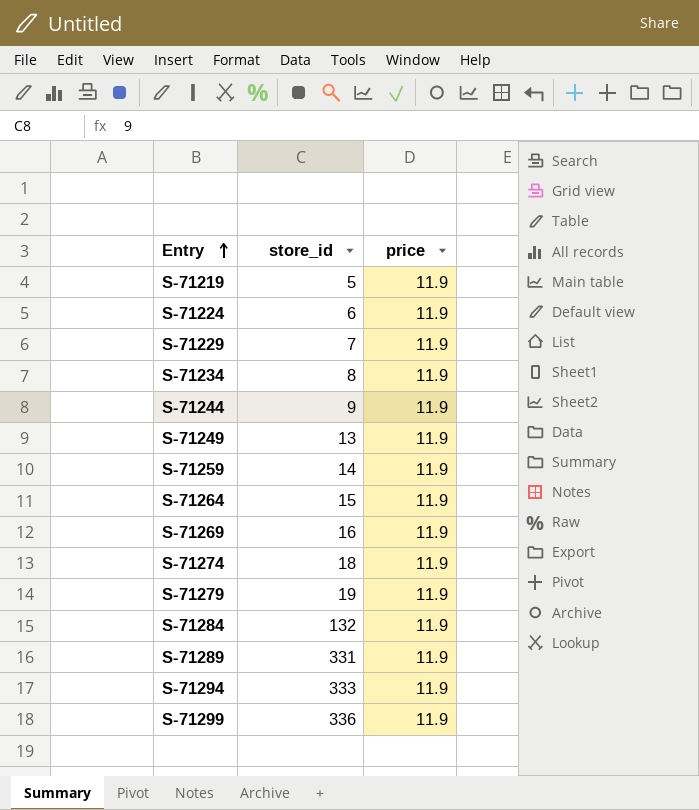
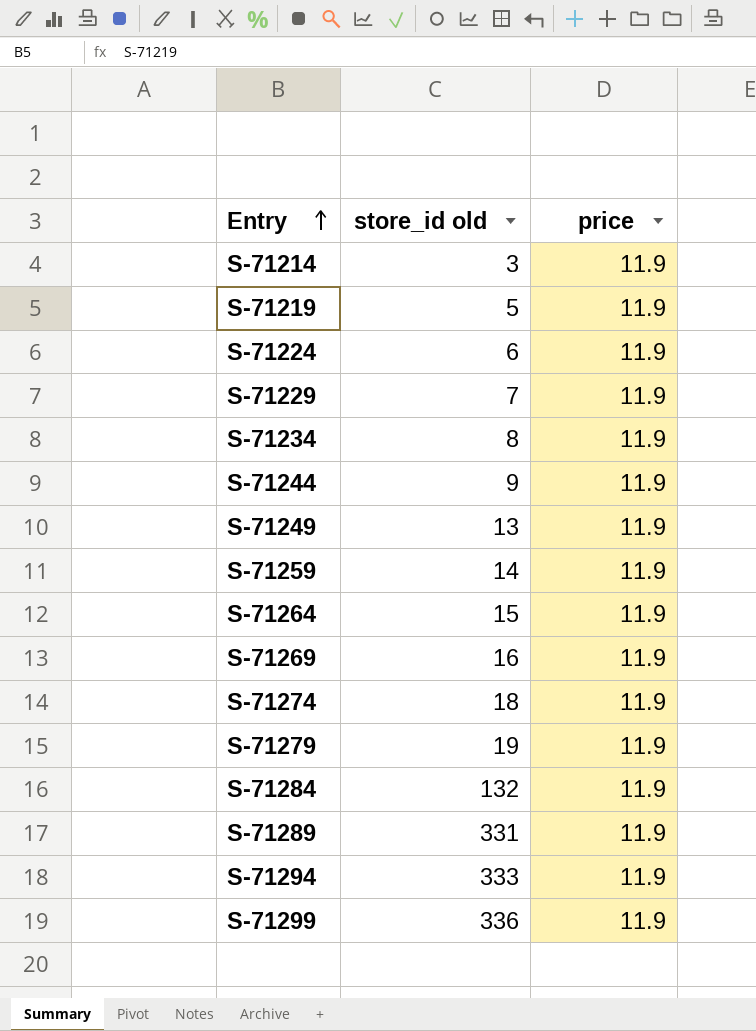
column name: store_id -> store_id old
row S-71214: none -> 3 | 11.9

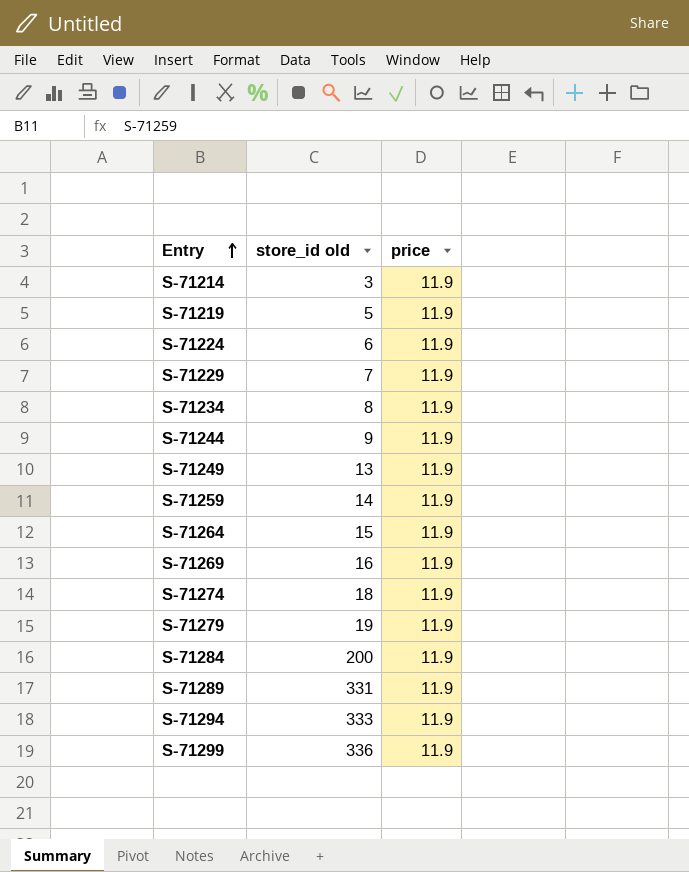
S-71284 | store_id old: 132 -> 200

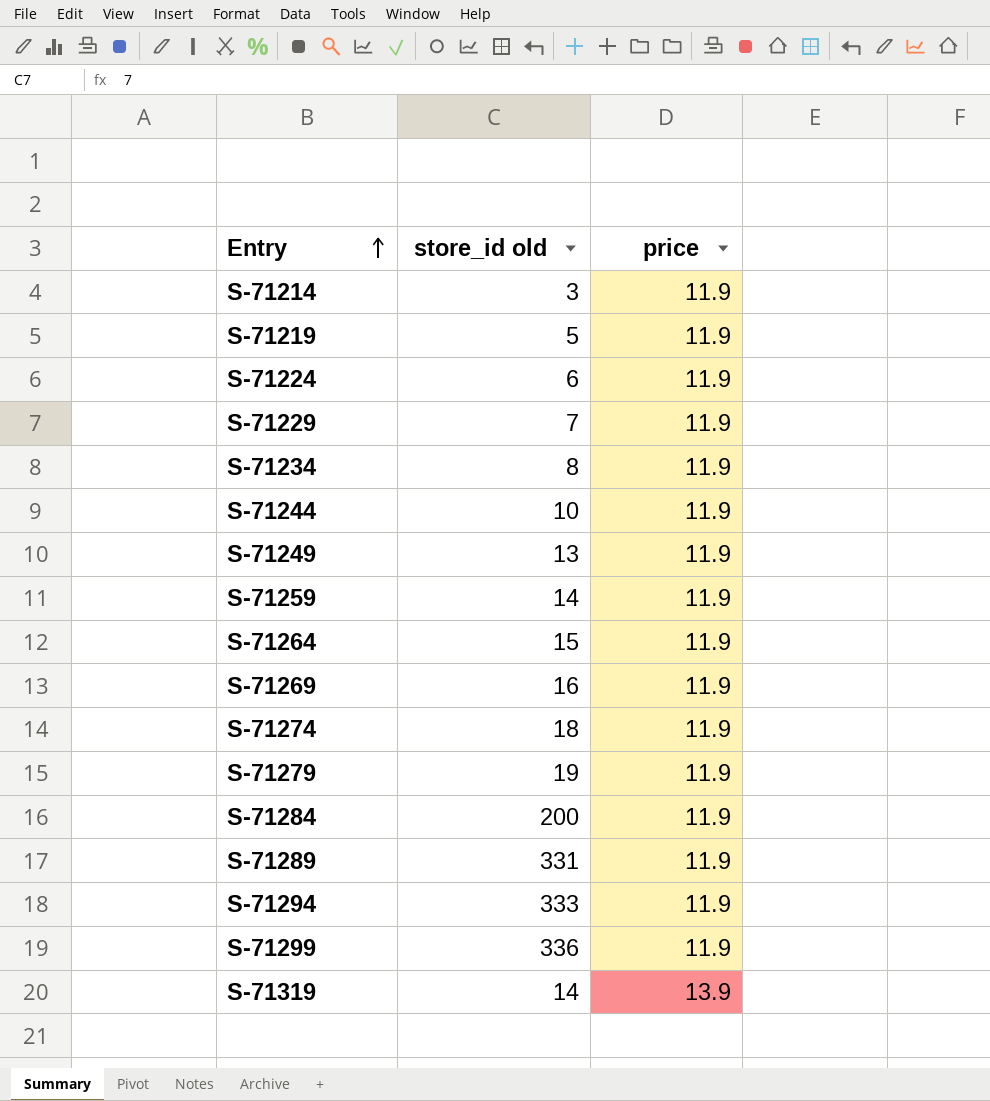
S-71244 | store_id old: 9 -> 10
row S-71319: none -> 14 | 13.9

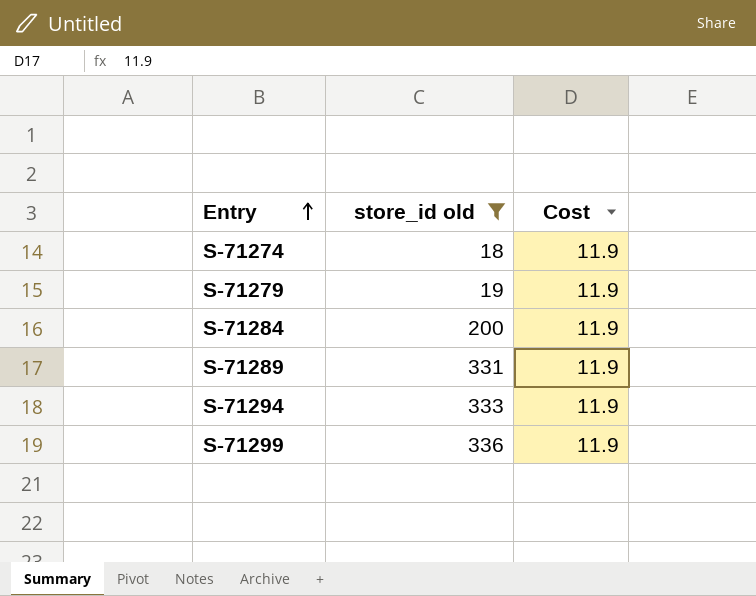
filter: none -> store_id old >= 18
column name: price -> Cost

